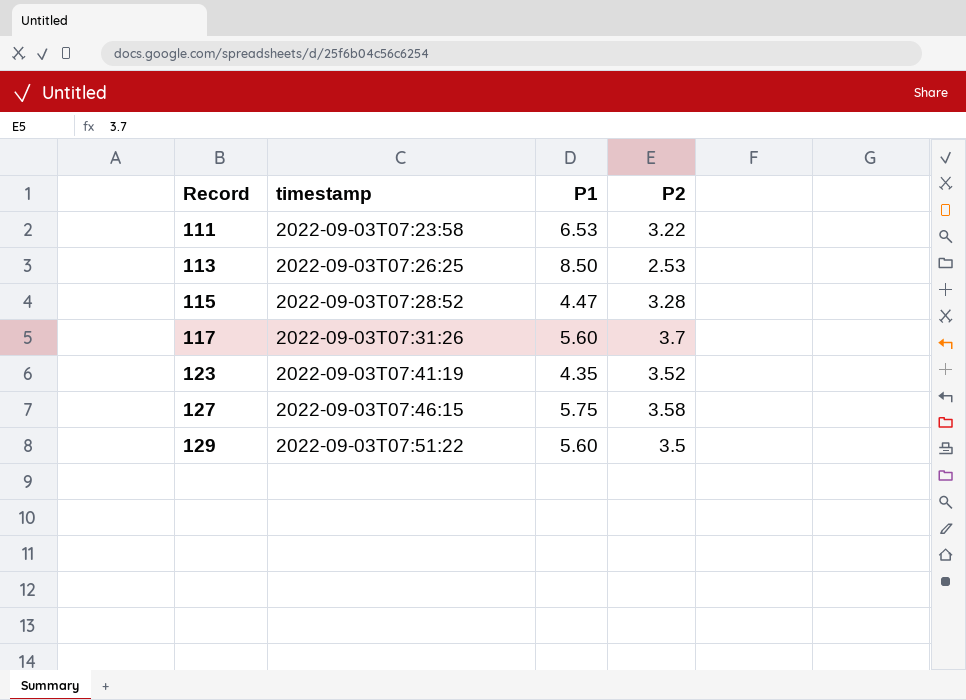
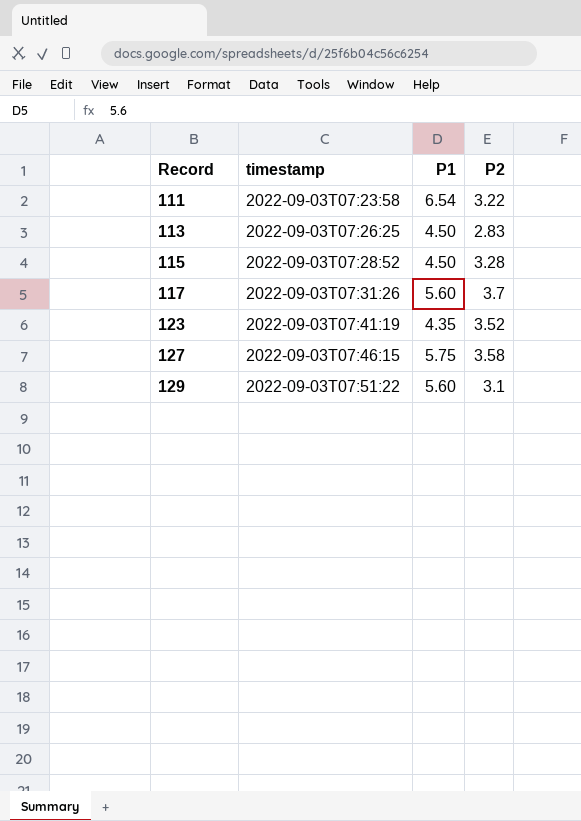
111 | P1: 6.53 -> 6.54
113 | P1: 8.50 -> 4.50
113 | P2: 2.53 -> 2.83
115 | P1: 4.47 -> 4.50
129 | P2: 3.5 -> 3.1

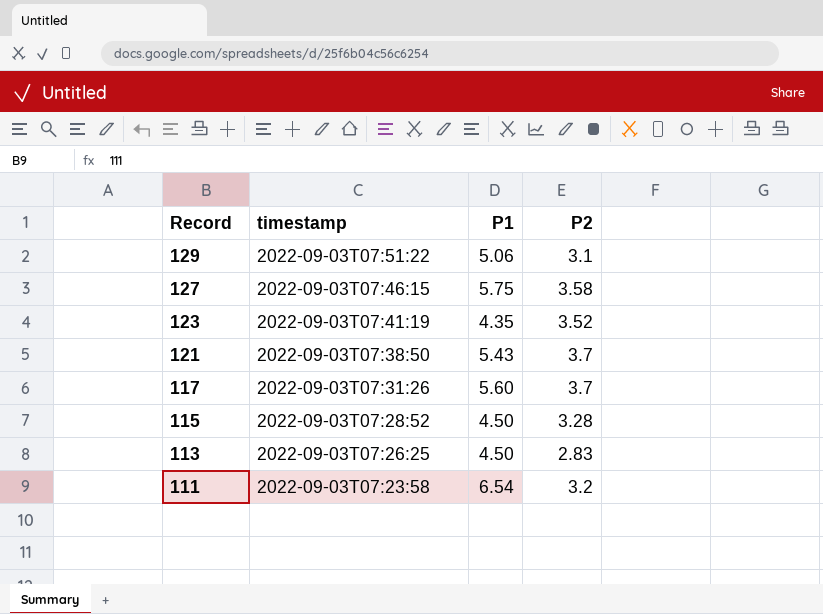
row order: Record ascending -> Record descending
129 | P1: 5.60 -> 5.06
row 121: none -> 2022-09-03T07:38:50 | 5.43 | 3.7
111 | P2: 3.22 -> 3.2

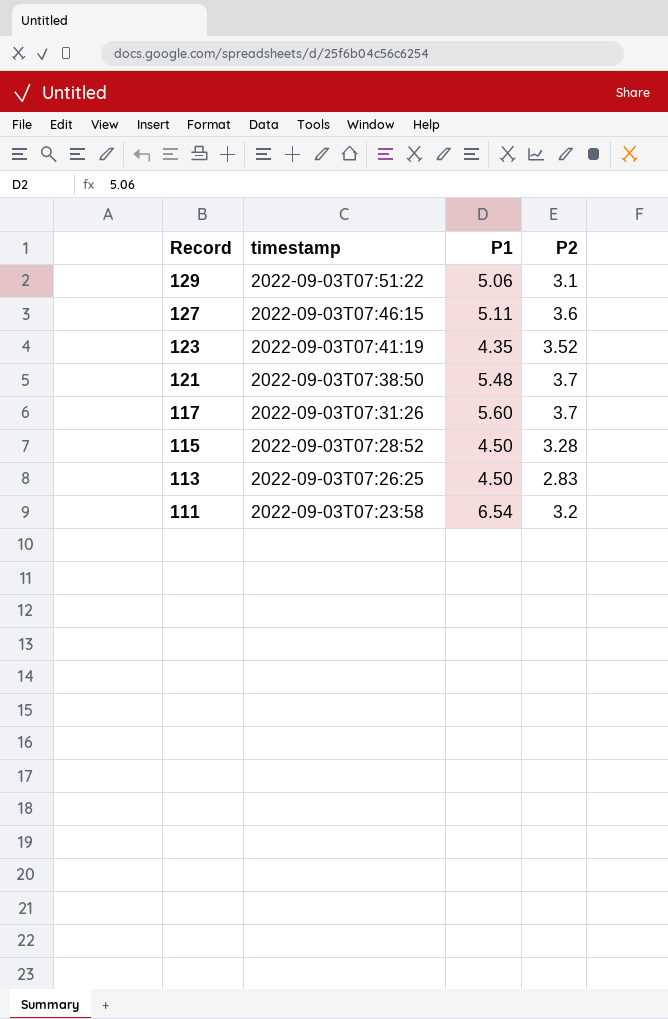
127 | P1: 5.75 -> 5.11
127 | P2: 3.58 -> 3.6
121 | P1: 5.43 -> 5.48

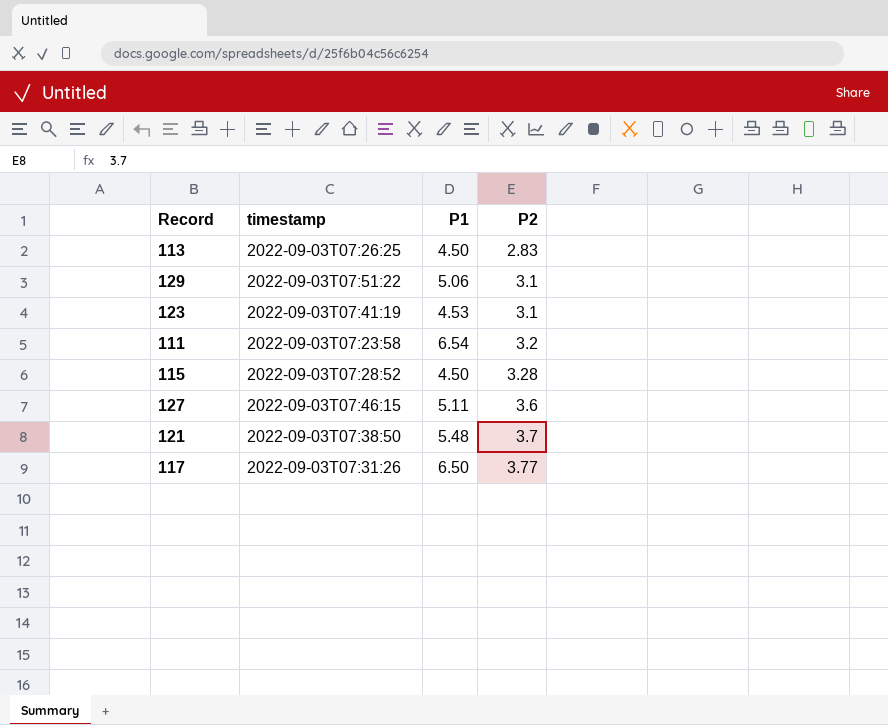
row order: Record descending -> P2 ascending
123 | P1: 4.35 -> 4.53
123 | P2: 3.52 -> 3.1
117 | P1: 5.60 -> 6.50
117 | P2: 3.7 -> 3.77

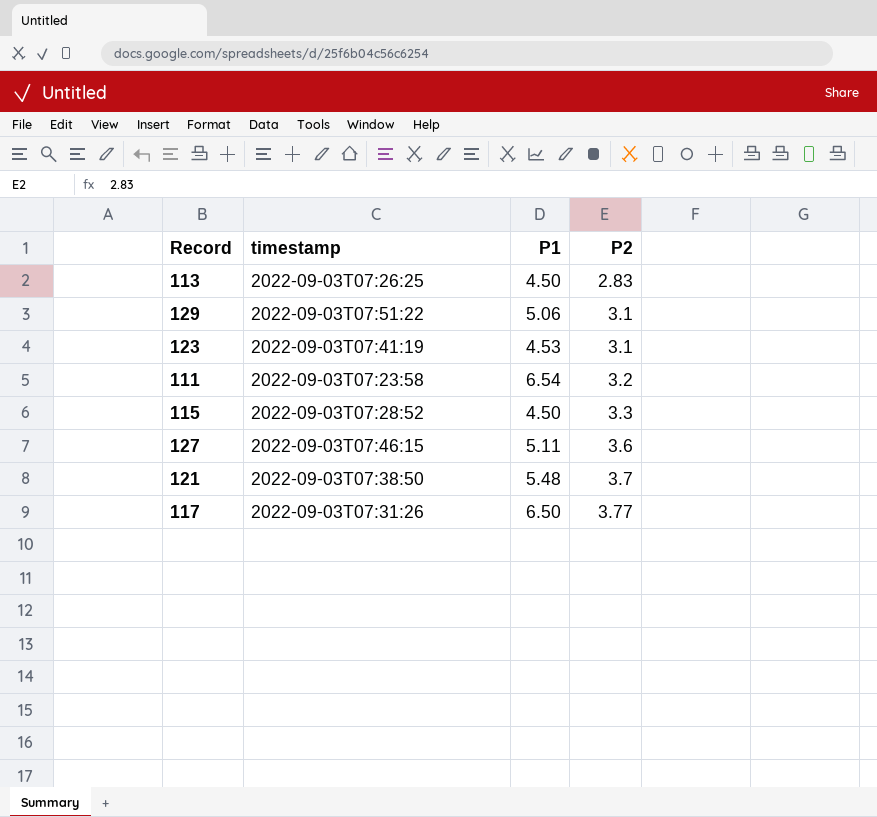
115 | P2: 3.28 -> 3.3

